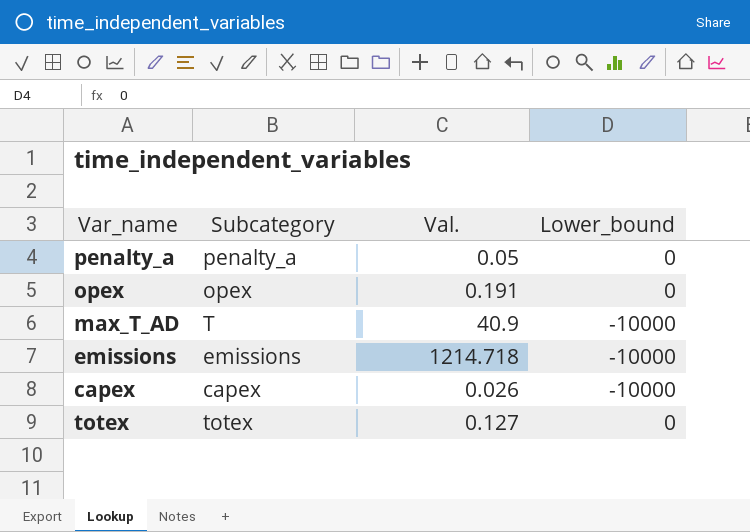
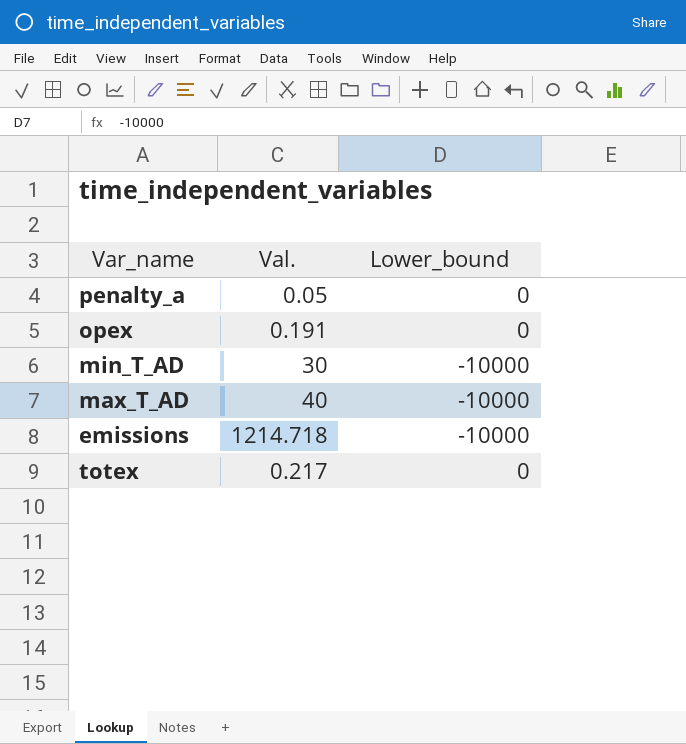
column Subcategory | position: 2 -> none
row capex: capex | 0.026 | -10000 -> none
row min_T_AD: none -> 30 | -10000
max_T_AD | Val.: 40.9 -> 40
totex | Val.: 0.127 -> 0.217

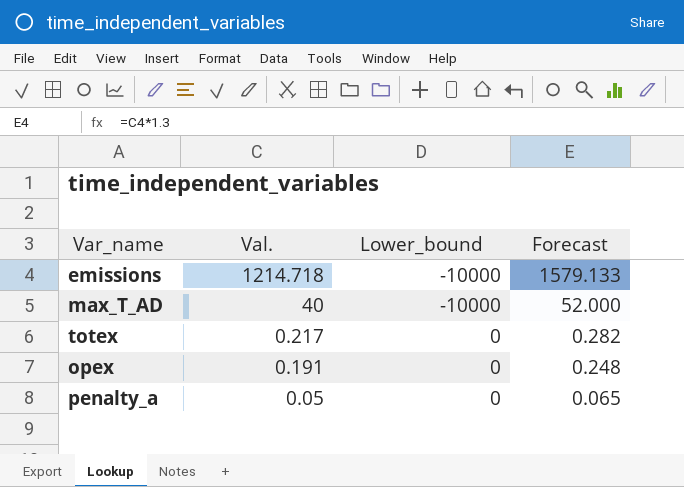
row order: none -> Val. descending
column Forecast | formula: none -> [Val.] * 1.3
row min_T_AD: 30 | -10000 -> none

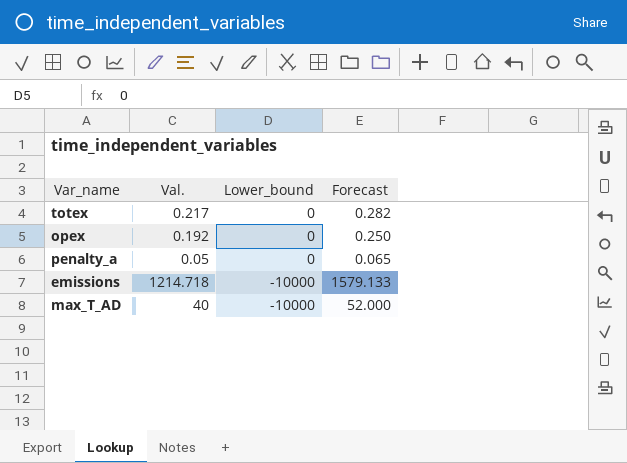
row order: Val. descending -> Lower_bound descending
opex | Val.: 0.191 -> 0.192
opex | Forecast: 0.248 -> 0.250

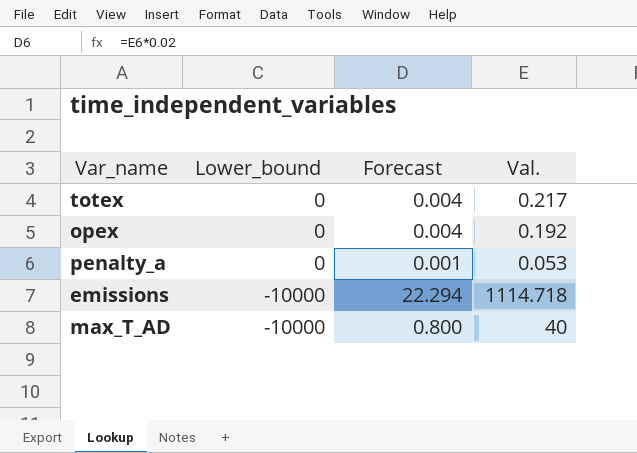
column Forecast | formula: [Val.] * 1.3 -> [Val.] * 0.02
column Val. | position: 2 -> 4
penalty_a | Val.: 0.05 -> 0.053
emissions | Val.: 1214.718 -> 1114.718

